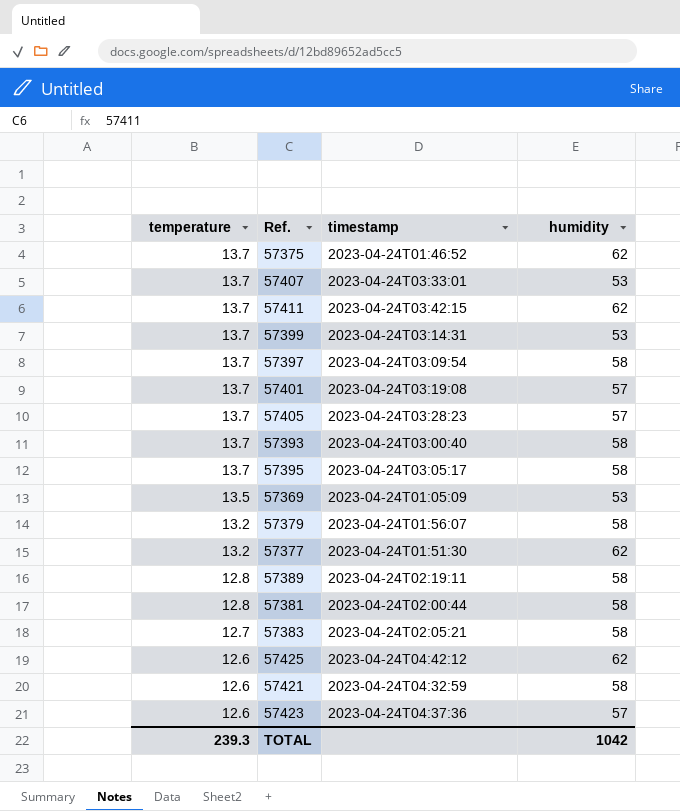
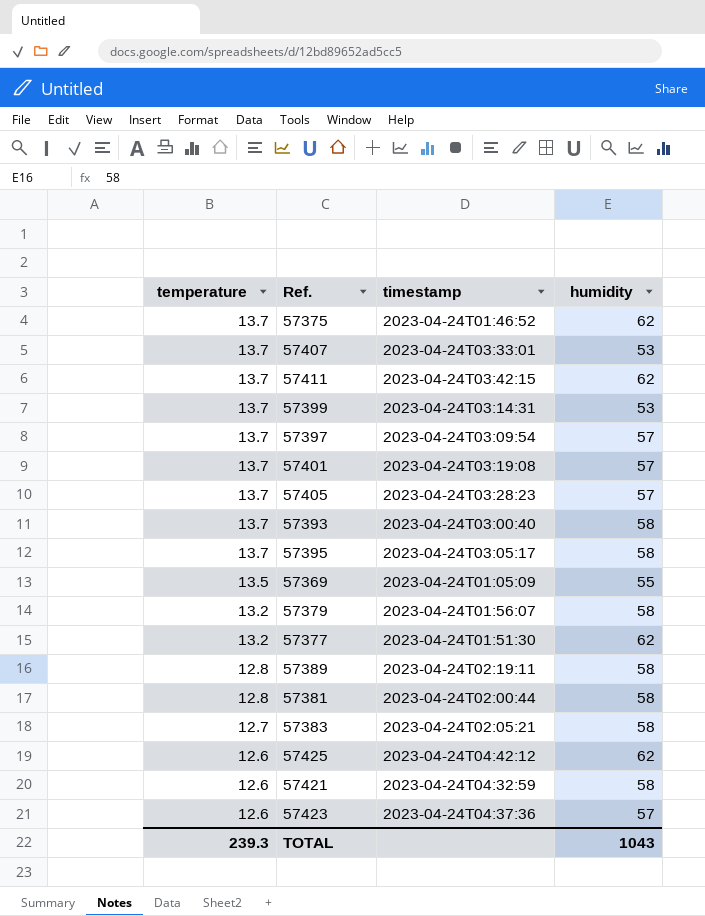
57397 | humidity: 58 -> 57
57369 | humidity: 53 -> 55
TOTAL | humidity: 1042 -> 1043

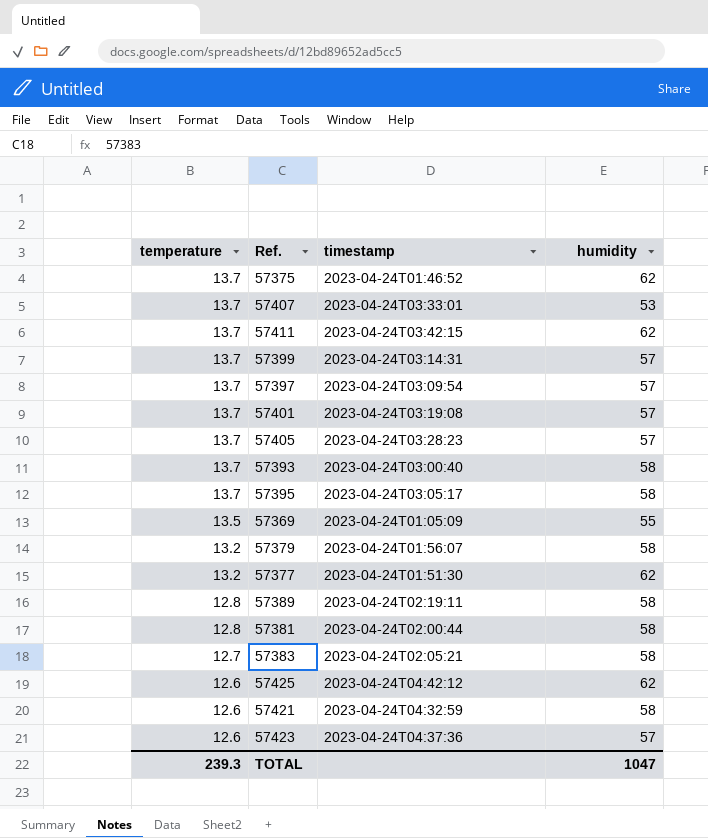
57399 | humidity: 53 -> 57
TOTAL | humidity: 1043 -> 1047

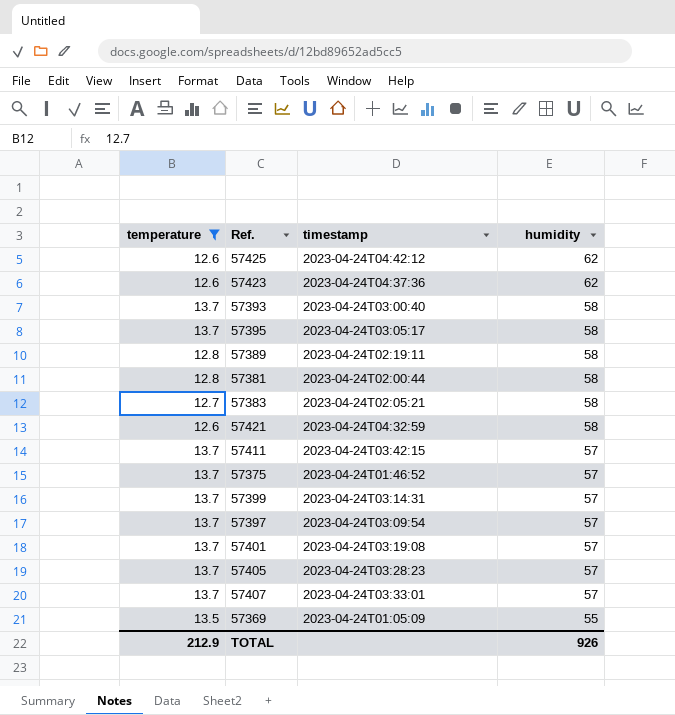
filter: none -> temperature != 13.2
row order: temperature descending -> humidity descending
57423 | humidity: 57 -> 62
57411 | humidity: 62 -> 57
57375 | humidity: 62 -> 57
57407 | humidity: 53 -> 57
TOTAL | temperature: 239.3 -> 212.9
TOTAL | humidity: 1047 -> 926

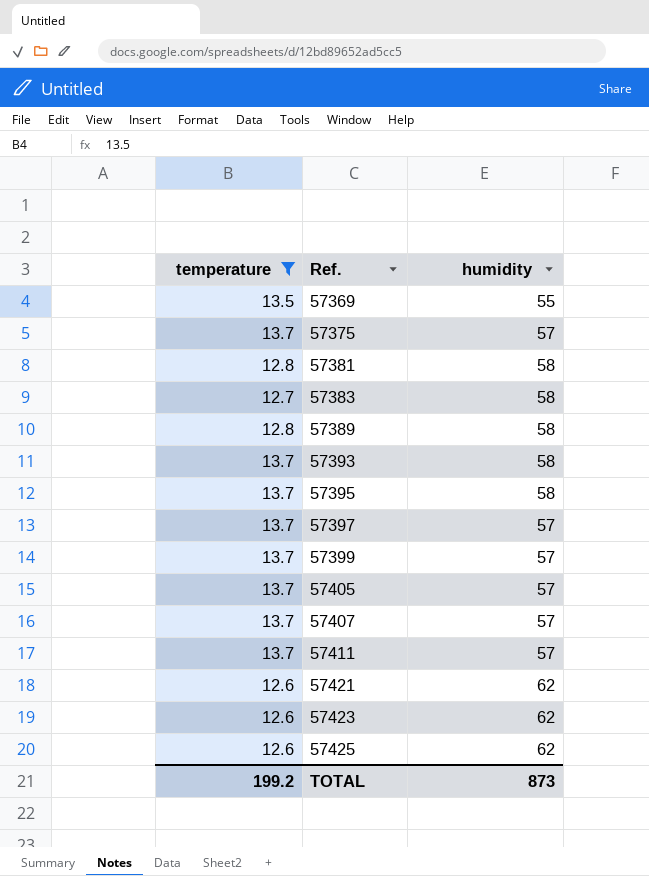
row order: humidity descending -> Ref. ascending
column timestamp | position: 3 -> none
row 57401: 13.7 | 2023-04-24T03:19:08 | 57 -> none
57421 | humidity: 58 -> 62
TOTAL | temperature: 212.9 -> 199.2
TOTAL | humidity: 926 -> 873

